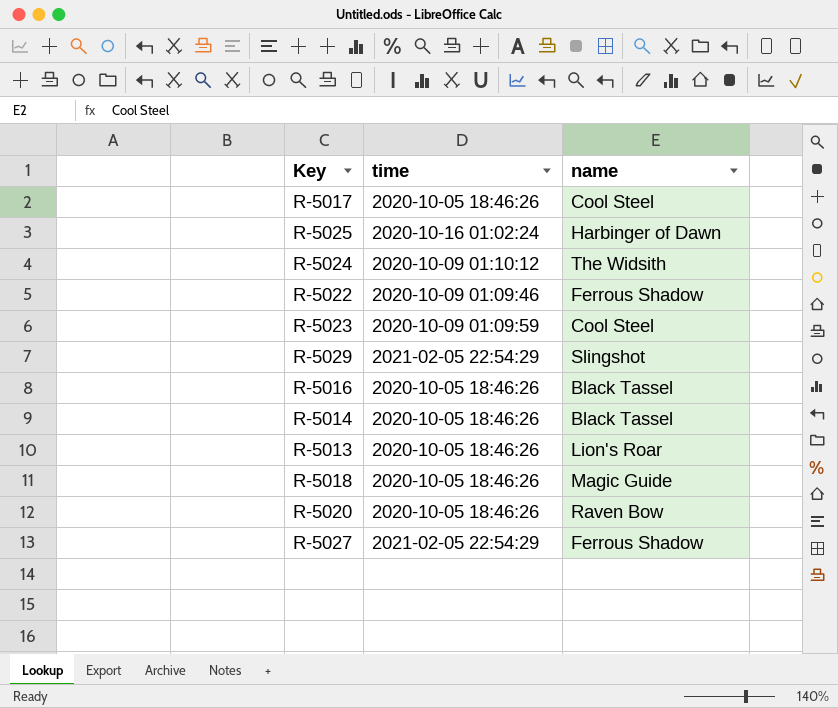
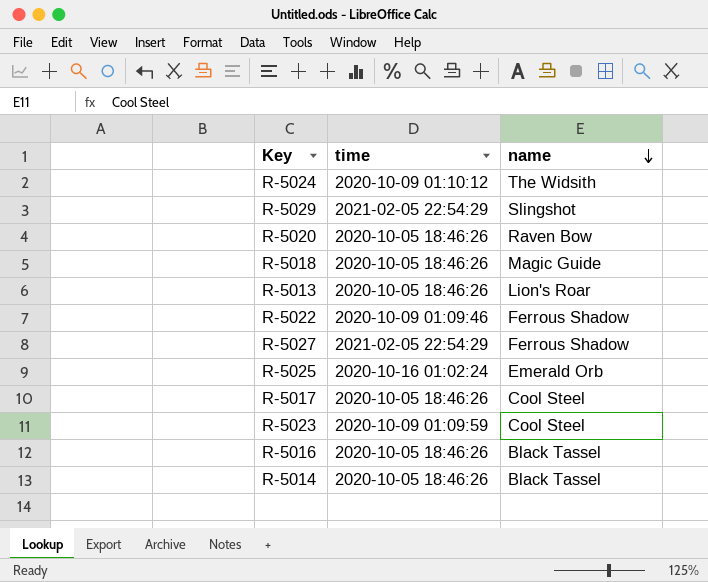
row order: none -> name descending
R-5025 | name: Harbinger of Dawn -> Emerald Orb

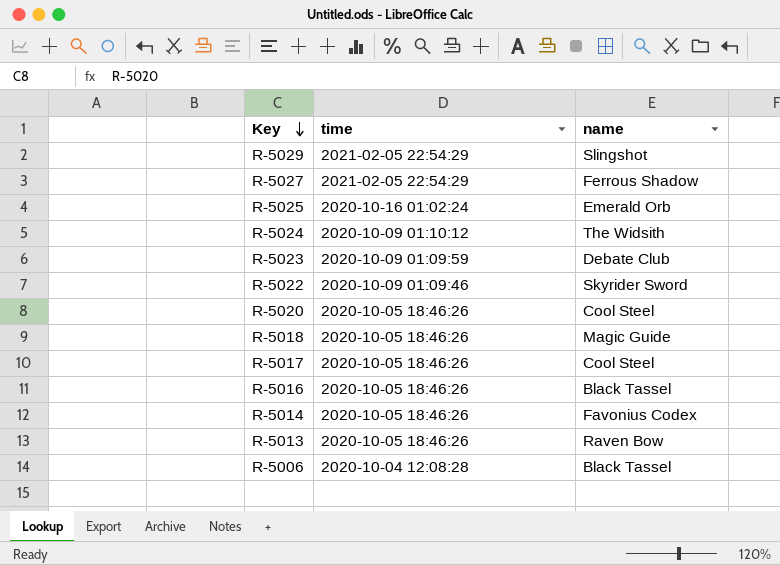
row order: name descending -> Key descending
R-5023 | name: Cool Steel -> Debate Club
R-5022 | name: Ferrous Shadow -> Skyrider Sword
R-5020 | name: Raven Bow -> Cool Steel
R-5014 | name: Black Tassel -> Favonius Codex
R-5013 | name: Lion's Roar -> Raven Bow
row R-5006: none -> 2020-10-04 12:08:28 | Black Tassel

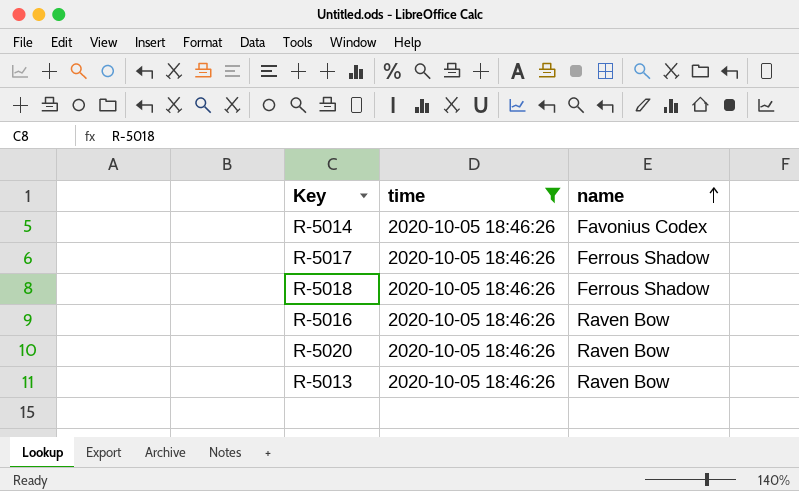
filter: none -> time = 2020-10-05 18:46:26
row order: Key descending -> name ascending
R-5017 | name: Cool Steel -> Ferrous Shadow
R-5018 | name: Magic Guide -> Ferrous Shadow
R-5016 | name: Black Tassel -> Raven Bow
R-5020 | name: Cool Steel -> Raven Bow

